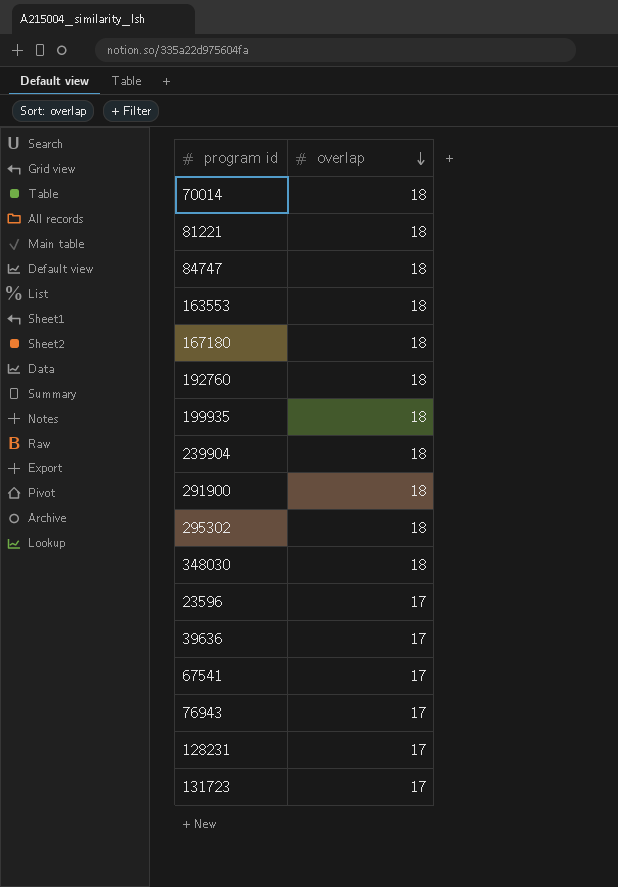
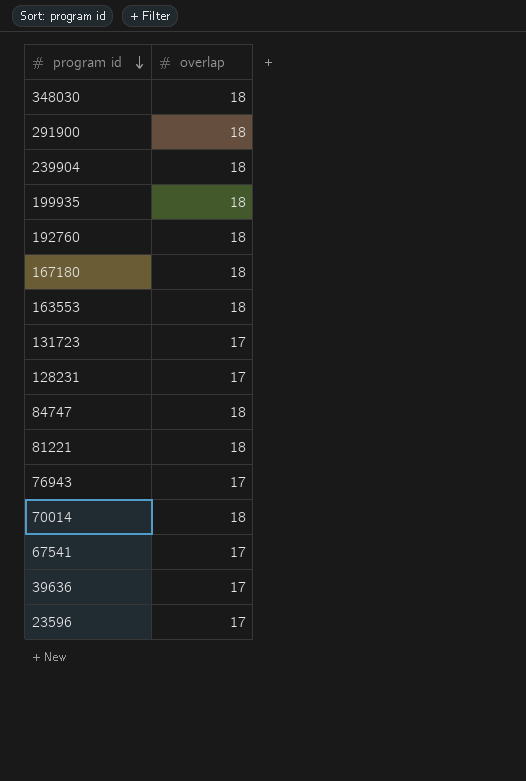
row order: overlap descending -> program id descending
row 295302: 18 -> none

